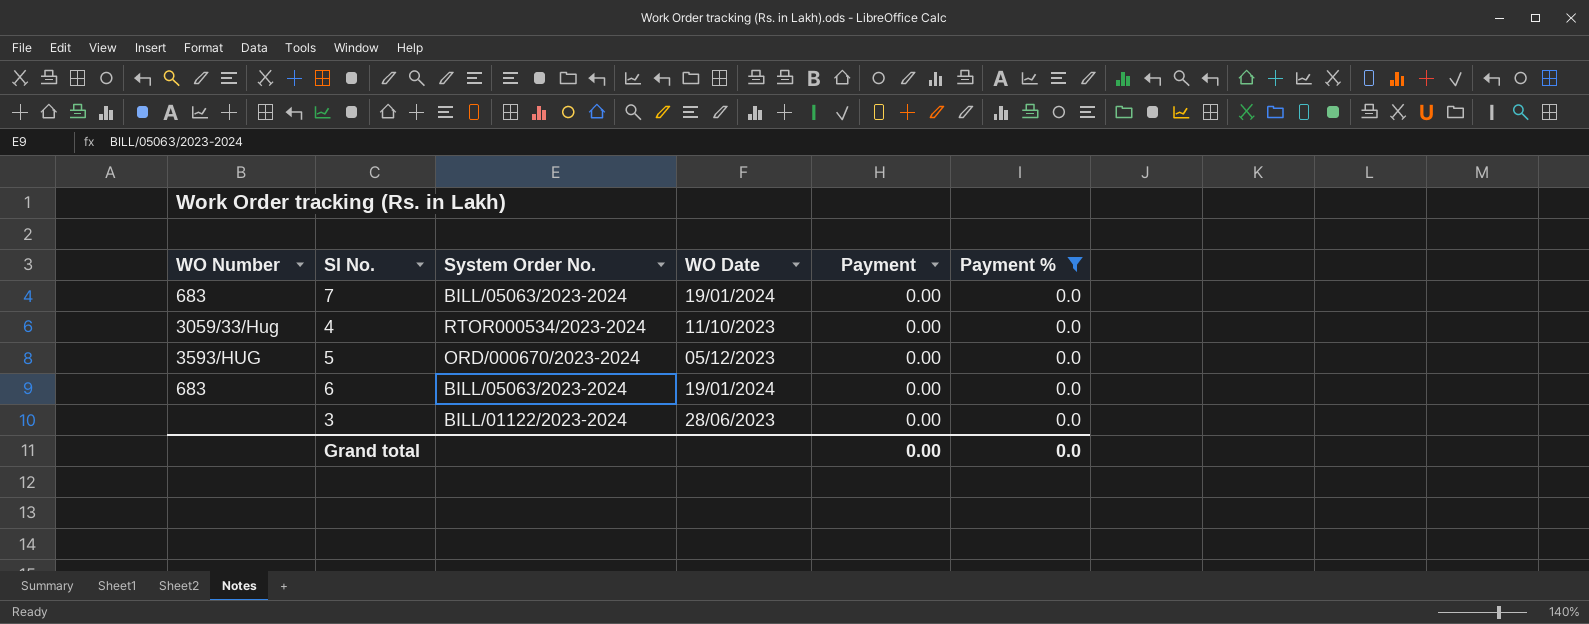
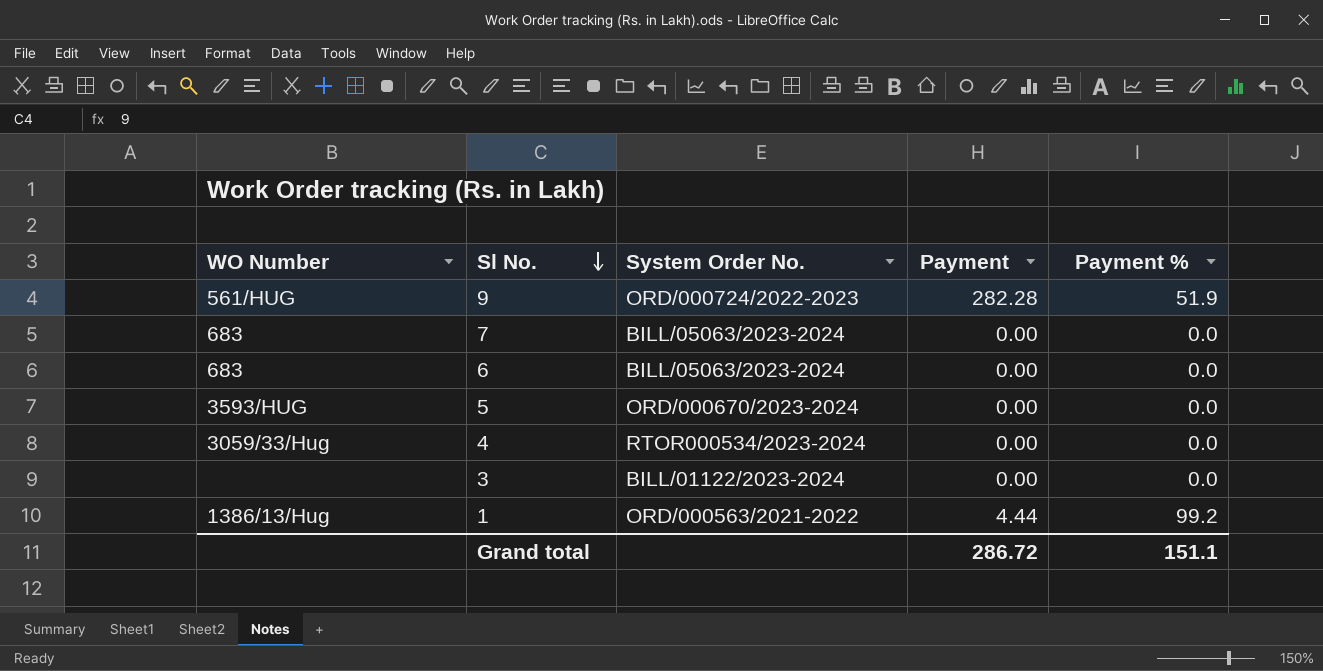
filter: Payment % = 0.0 -> none
row order: none -> Sl No. descending
column WO Date | position: 4 -> none
Grand total | Payment: 0.00 -> 286.72
Grand total | Payment %: 0.0 -> 151.1

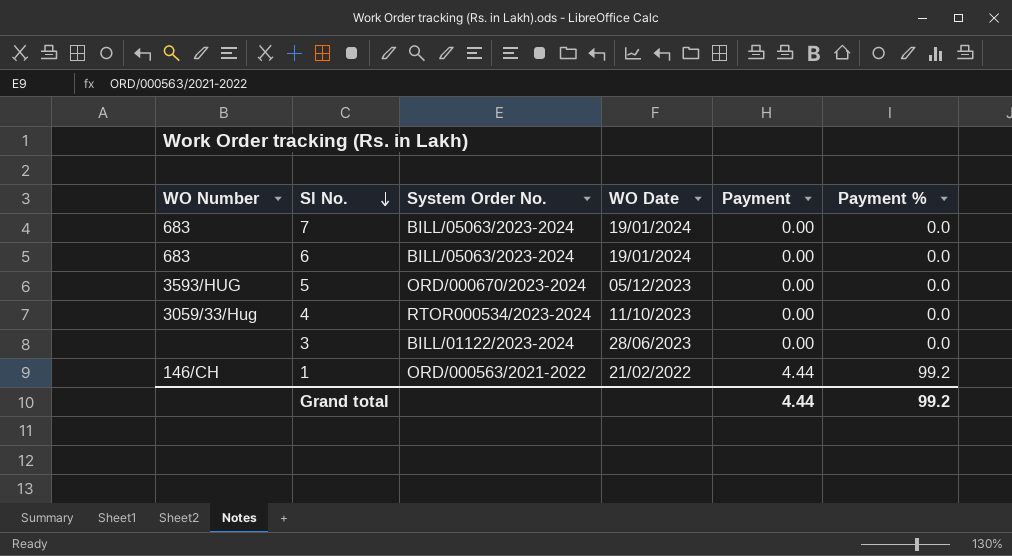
column WO Date | position: none -> 4
row 9: 561/HUG | ORD/000724/2022-2023 | 282.28 | 51.9 -> none
1 | WO Number: 1386/13/Hug -> 146/CH
Grand total | Payment: 286.72 -> 4.44
Grand total | Payment %: 151.1 -> 99.2

